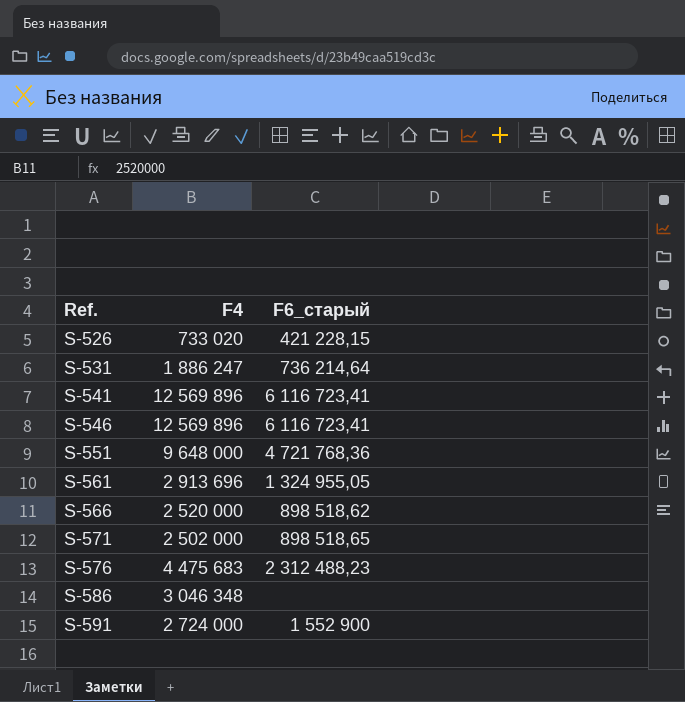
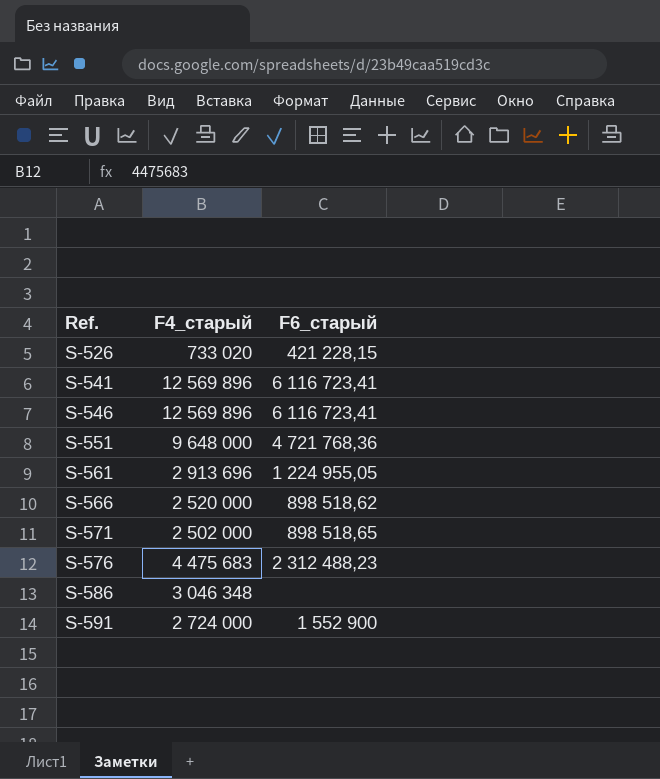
column name: F4 -> F4_старый
row S-531: 1 886 247 | 736 214,64 -> none
S-561 | F6_старый: 1 324 955,05 -> 1 224 955,05

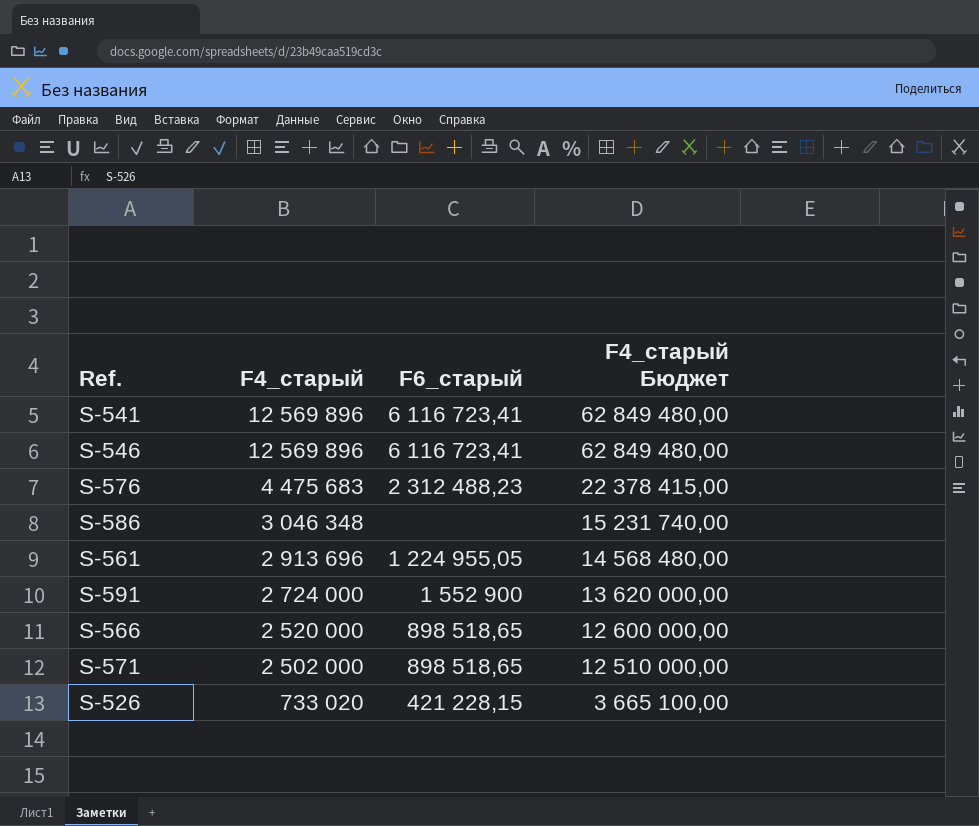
row order: Ref. ascending -> F4_старый descending
column F4_старый Бюджет | formula: none -> [F4_старый] * 5
row S-551: 9 648 000 | 4 721 768,36 -> none
S-566 | F6_старый: 898 518,62 -> 898 518,65

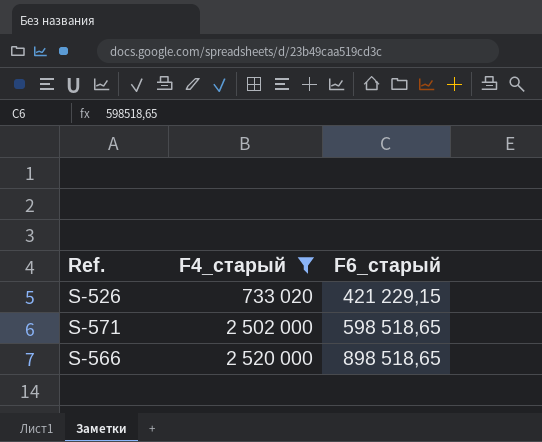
filter: none -> F4_старый <= 2 520 000
row order: F4_старый descending -> F4_старый ascending
column F4_старый Бюджет | formula: [F4_старый] * 5 -> none
S-526 | F6_старый: 421 228,15 -> 421 229,15
S-571 | F6_старый: 898 518,65 -> 598 518,65

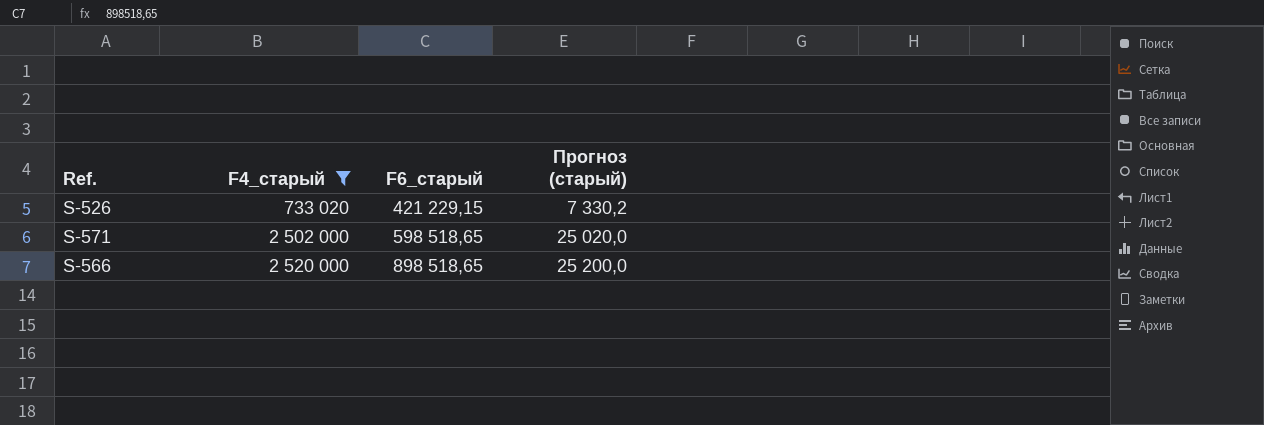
column Прогноз (старый) | formula: none -> [F4_старый] * 0,01

